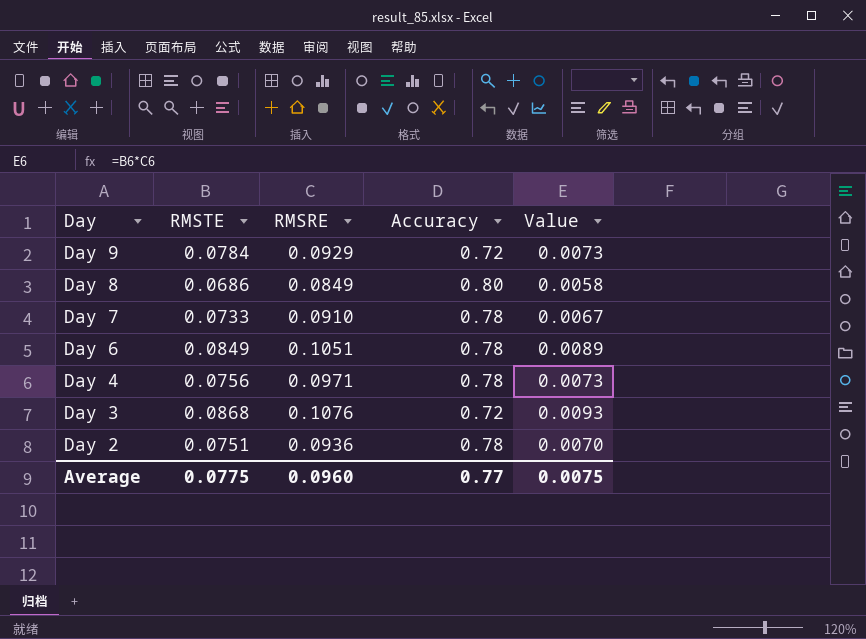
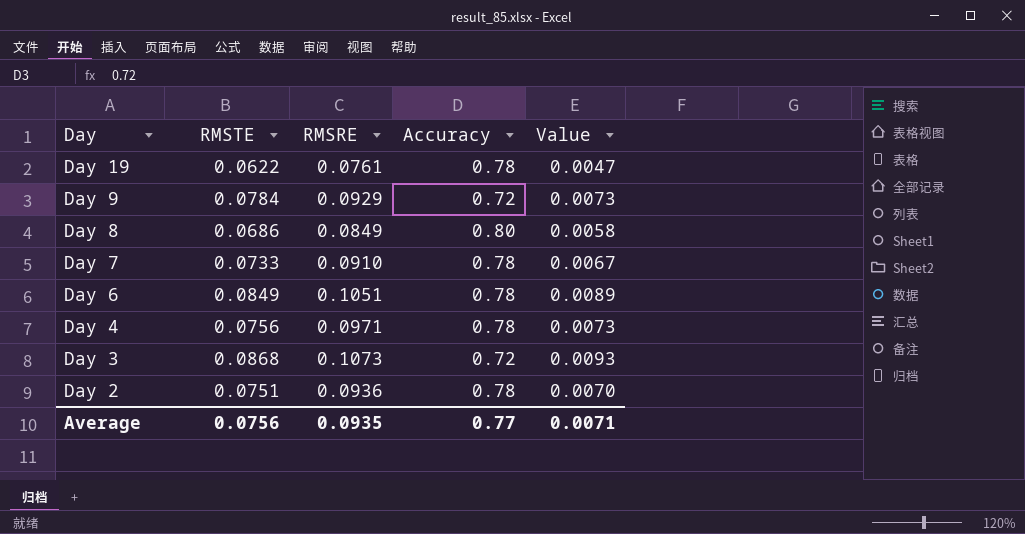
row Day 19: none -> 0.0622 | 0.0761 | 0.78 | 0.0047
Day 3 | RMSRE: 0.1076 -> 0.1073
Average | RMSTE: 0.0775 -> 0.0756
Average | RMSRE: 0.0960 -> 0.0935
Average | Value: 0.0075 -> 0.0071

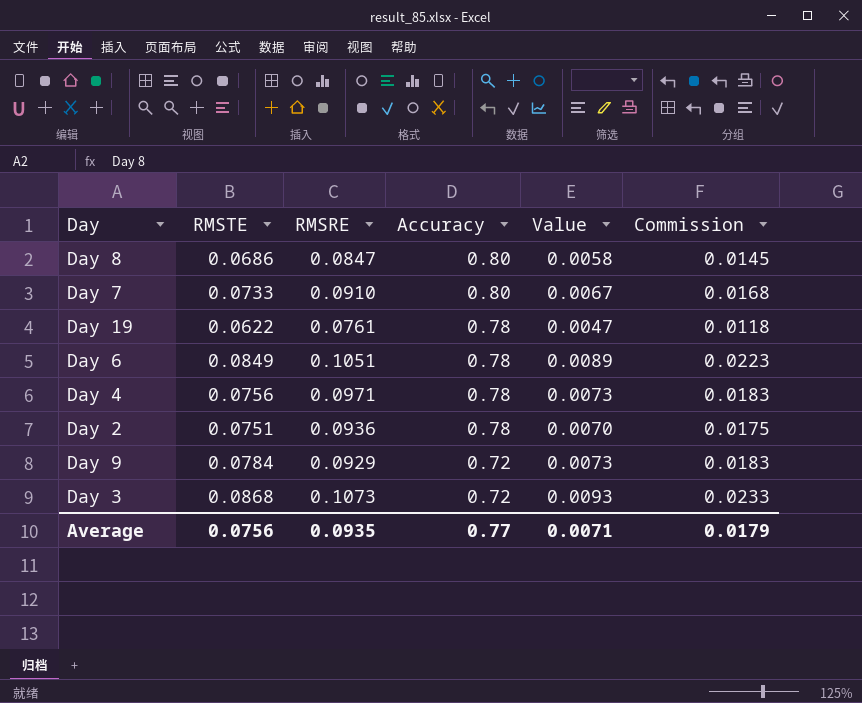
row order: Day descending -> Accuracy descending
column Commission | formula: none -> [Value] * 2.5
Day 8 | RMSRE: 0.0849 -> 0.0847
Day 7 | Accuracy: 0.78 -> 0.80

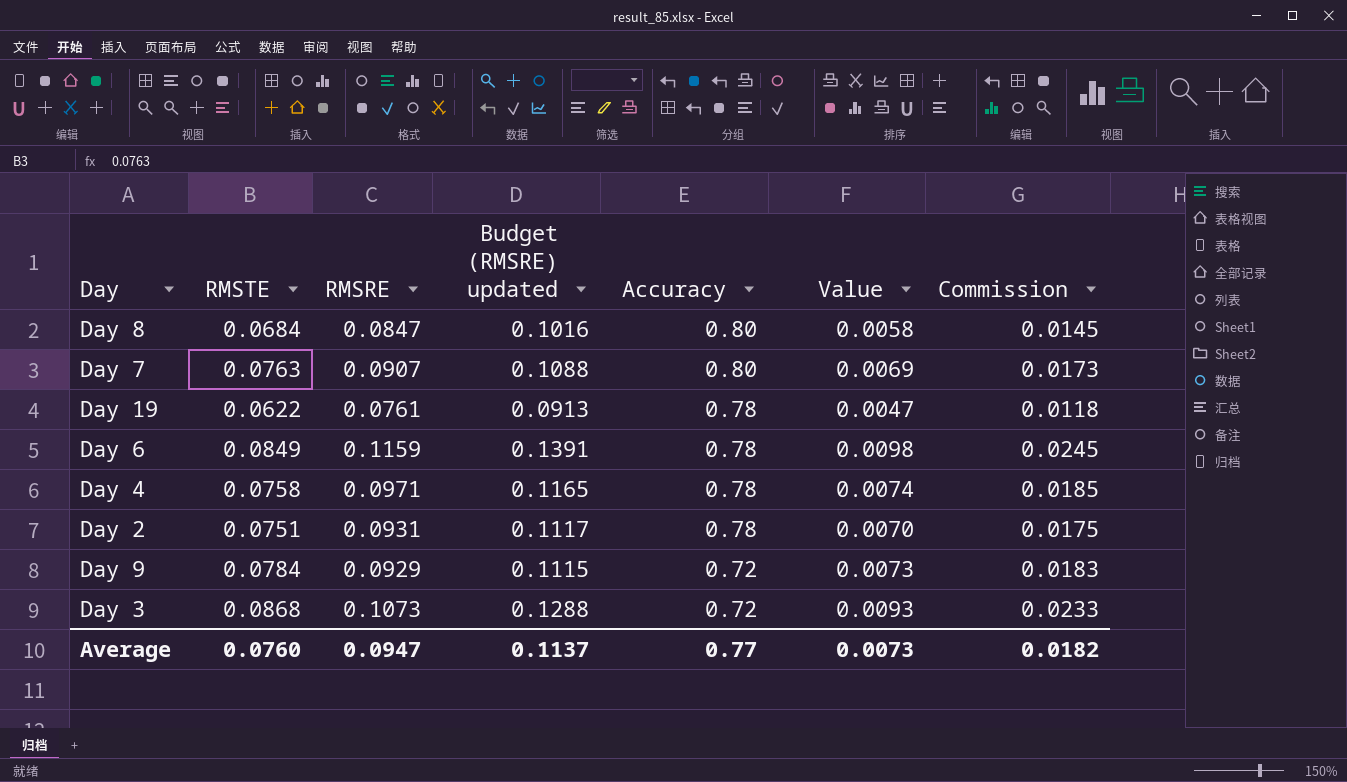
column Budget (RMSRE) updated | formula: none -> [RMSRE] * 1.2
Day 8 | RMSTE: 0.0686 -> 0.0684
Day 7 | RMSTE: 0.0733 -> 0.0763
Day 7 | RMSRE: 0.0910 -> 0.0907
Day 7 | Value: 0.0067 -> 0.0069
Day 7 | Commission: 0.0168 -> 0.0173
Day 6 | RMSRE: 0.1051 -> 0.1159
Day 6 | Value: 0.0089 -> 0.0098
Day 6 | Commission: 0.0223 -> 0.0245
Day 4 | RMSTE: 0.0756 -> 0.0758
Day 4 | Value: 0.0073 -> 0.0074
Day 4 | Commission: 0.0183 -> 0.0185
Day 2 | RMSRE: 0.0936 -> 0.0931
Average | RMSTE: 0.0756 -> 0.0760
Average | RMSRE: 0.0935 -> 0.0947
Average | Value: 0.0071 -> 0.0073
Average | Commission: 0.0179 -> 0.0182

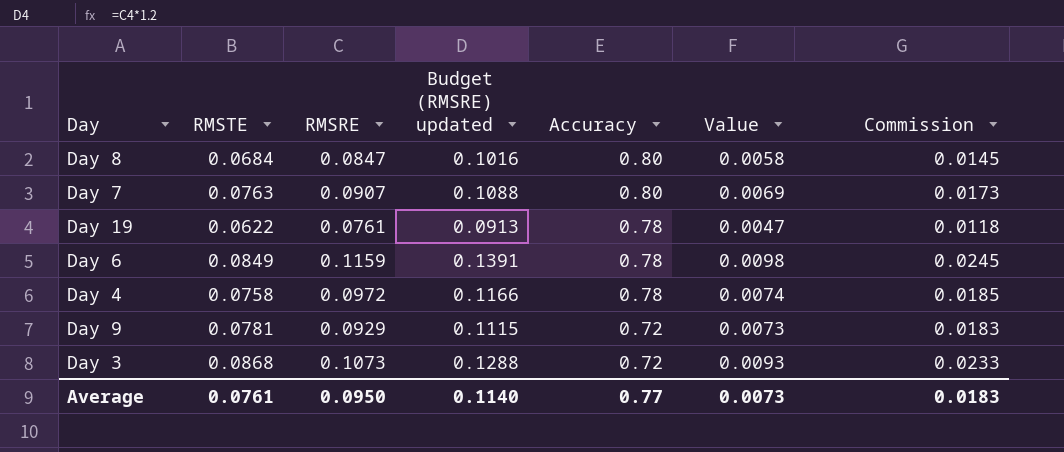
row Day 2: 0.0751 | 0.0931 | 0.1117 | 0.78 | 0.0070 | 0.0175 -> none
Day 4 | RMSRE: 0.0971 -> 0.0972
Day 4 | Budget (RMSRE) updated: 0.1165 -> 0.1166
Day 9 | RMSTE: 0.0784 -> 0.0781
Average | RMSTE: 0.0760 -> 0.0761
Average | RMSRE: 0.0947 -> 0.0950
Average | Budget (RMSRE) updated: 0.1137 -> 0.1140
Average | Commission: 0.0182 -> 0.0183

